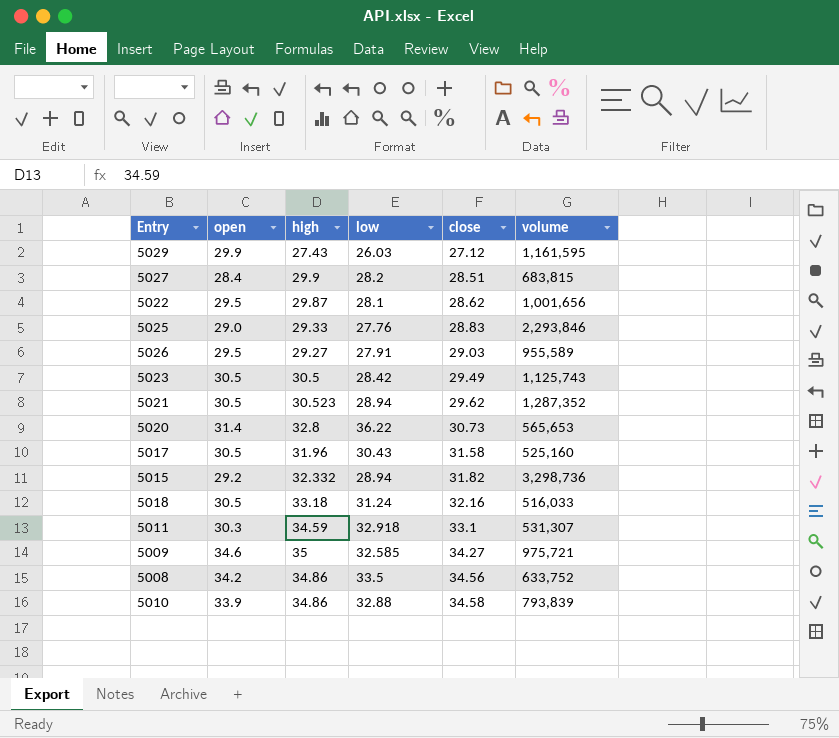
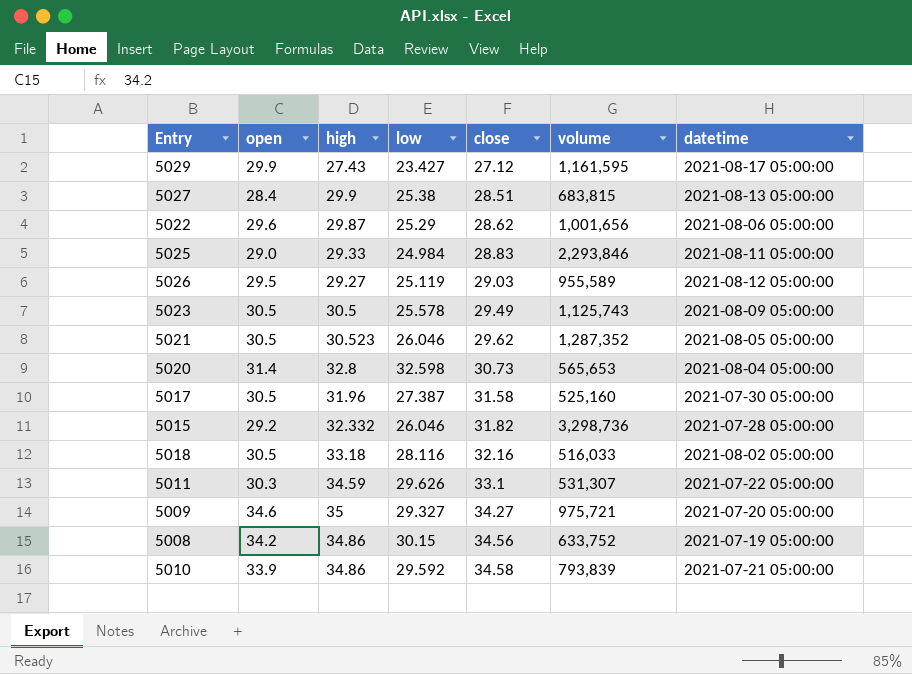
column datetime | position: none -> 7
5029 | low: 26.03 -> 23.427
5027 | low: 28.2 -> 25.38
5022 | open: 29.5 -> 29.6
5022 | low: 28.1 -> 25.29
5025 | low: 27.76 -> 24.984
5026 | low: 27.91 -> 25.119
5023 | low: 28.42 -> 25.578
5021 | low: 28.94 -> 26.046
5020 | low: 36.22 -> 32.598
5017 | low: 30.43 -> 27.387
5015 | low: 28.94 -> 26.046
5018 | low: 31.24 -> 28.116
5011 | low: 32.918 -> 29.626
5009 | low: 32.585 -> 29.327
5008 | low: 33.5 -> 30.15
5010 | low: 32.88 -> 29.592

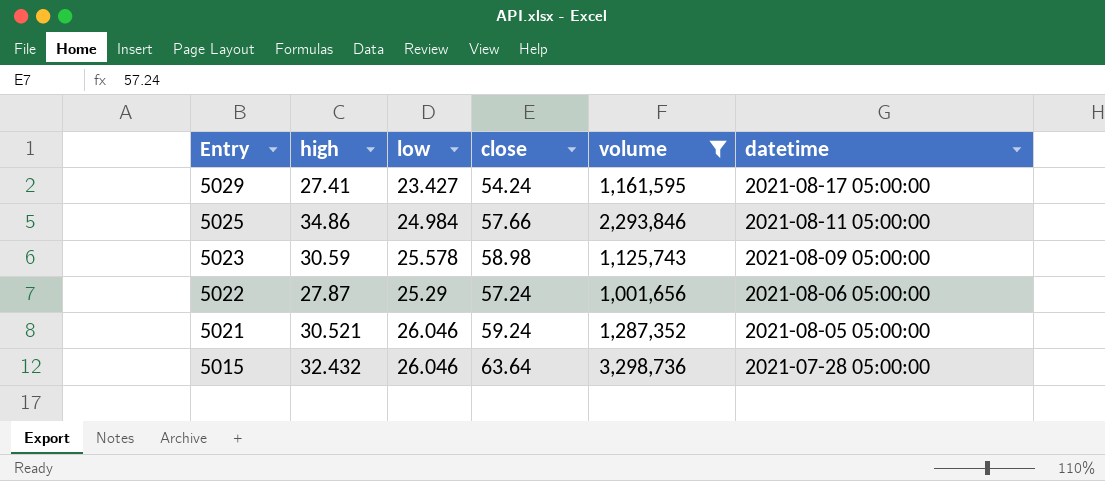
filter: none -> volume >= 1,001,656
row order: close ascending -> Entry descending
column open | position: 2 -> none
5029 | high: 27.43 -> 27.41
5029 | close: 27.12 -> 54.24
5025 | high: 29.33 -> 34.86
5025 | close: 28.83 -> 57.66
5023 | high: 30.5 -> 30.59
5023 | close: 29.49 -> 58.98
5022 | high: 29.87 -> 27.87
5022 | close: 28.62 -> 57.24
5021 | high: 30.523 -> 30.521
5021 | close: 29.62 -> 59.24
5015 | high: 32.332 -> 32.432
5015 | close: 31.82 -> 63.64

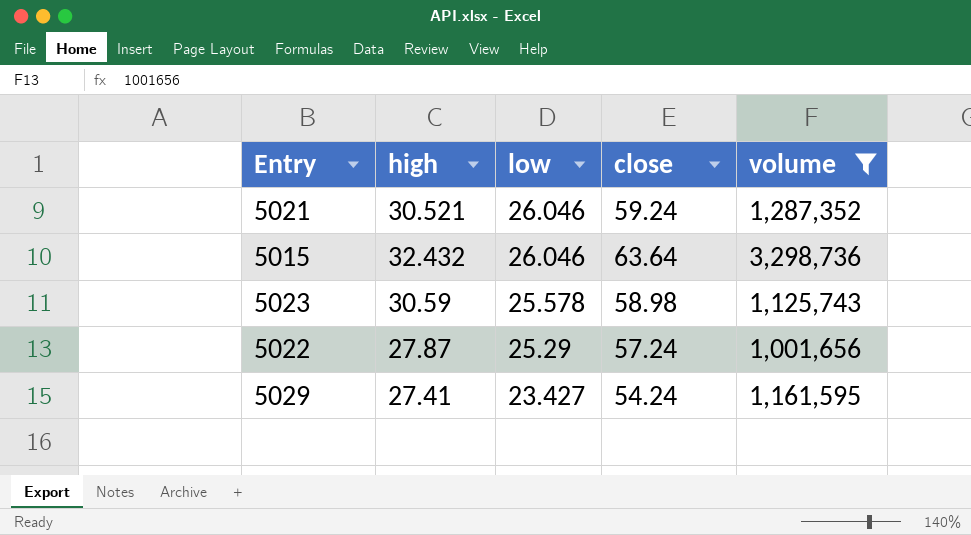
row order: Entry descending -> low descending
column datetime | position: 6 -> none
row 5025: 34.86 | 24.984 | 57.66 | 2,293,846 | 2021-08-11 05:00:00 -> none

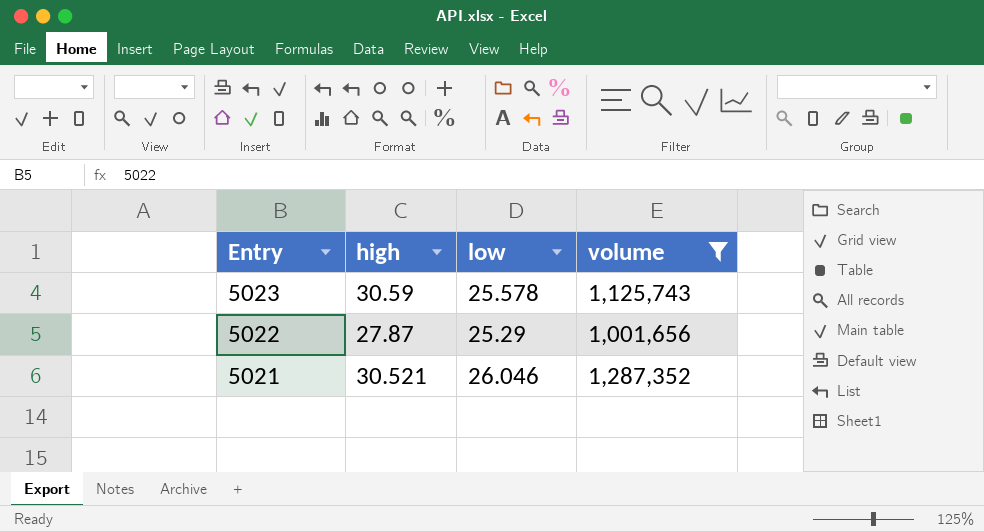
row order: low descending -> Entry descending
column close | position: 4 -> none
row 5015: 32.432 | 26.046 | 63.64 | 3,298,736 -> none
row 5029: 27.41 | 23.427 | 54.24 | 1,161,595 -> none

